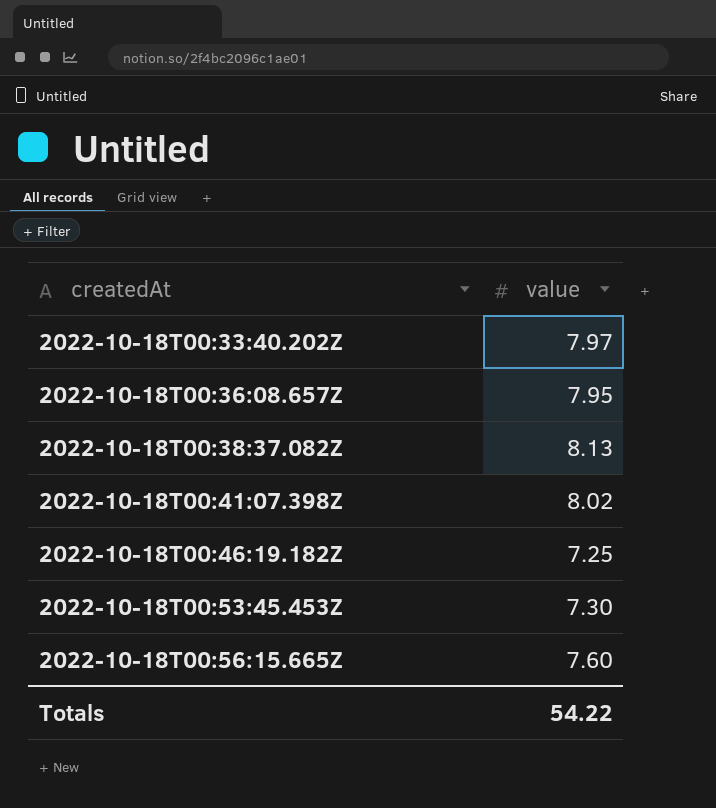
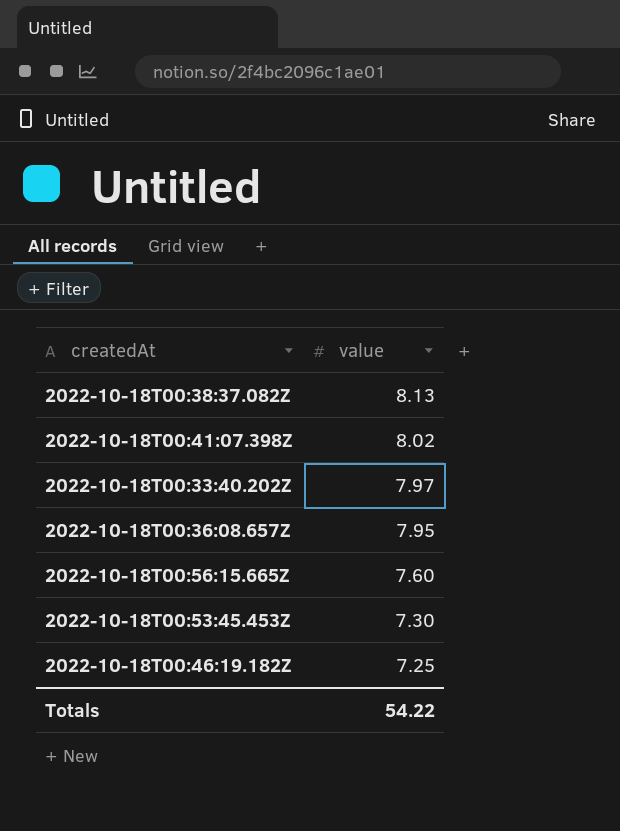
row order: createdAt ascending -> value descending

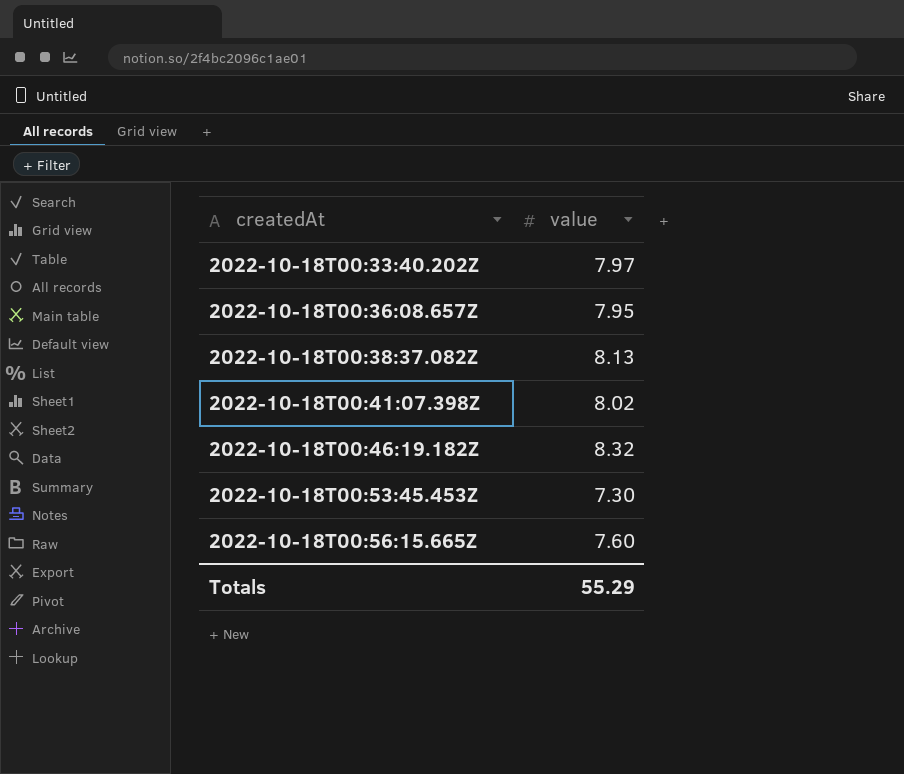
row order: value descending -> createdAt ascending
2022-10-18T00:46:19.182Z | value: 7.25 -> 8.32
Totals | value: 54.22 -> 55.29

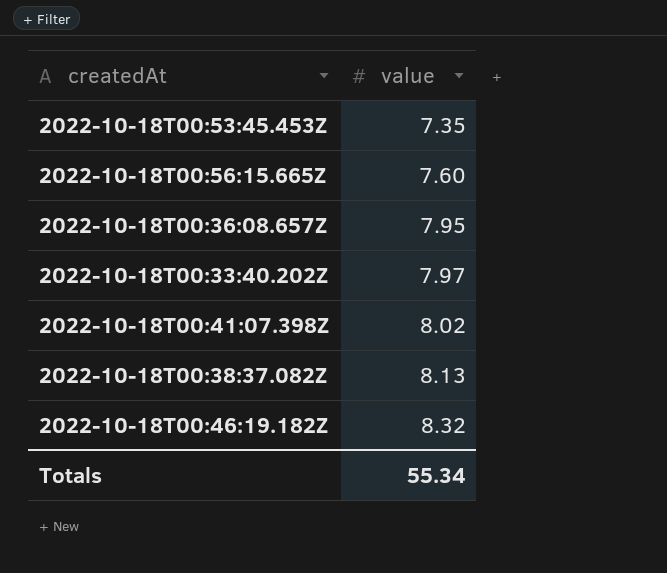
row order: createdAt ascending -> value ascending
2022-10-18T00:53:45.453Z | value: 7.30 -> 7.35
Totals | value: 55.29 -> 55.34

